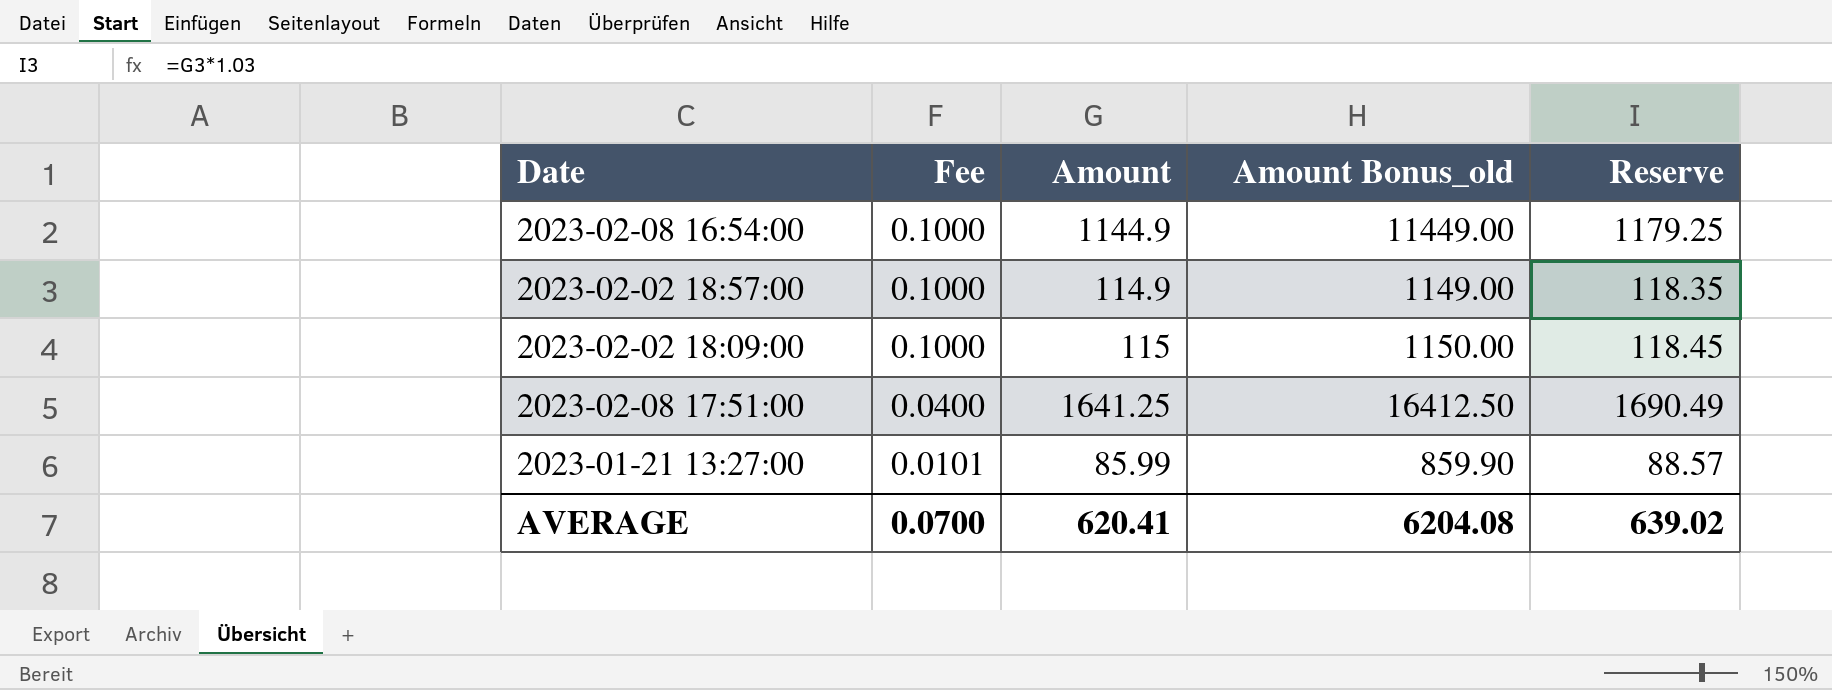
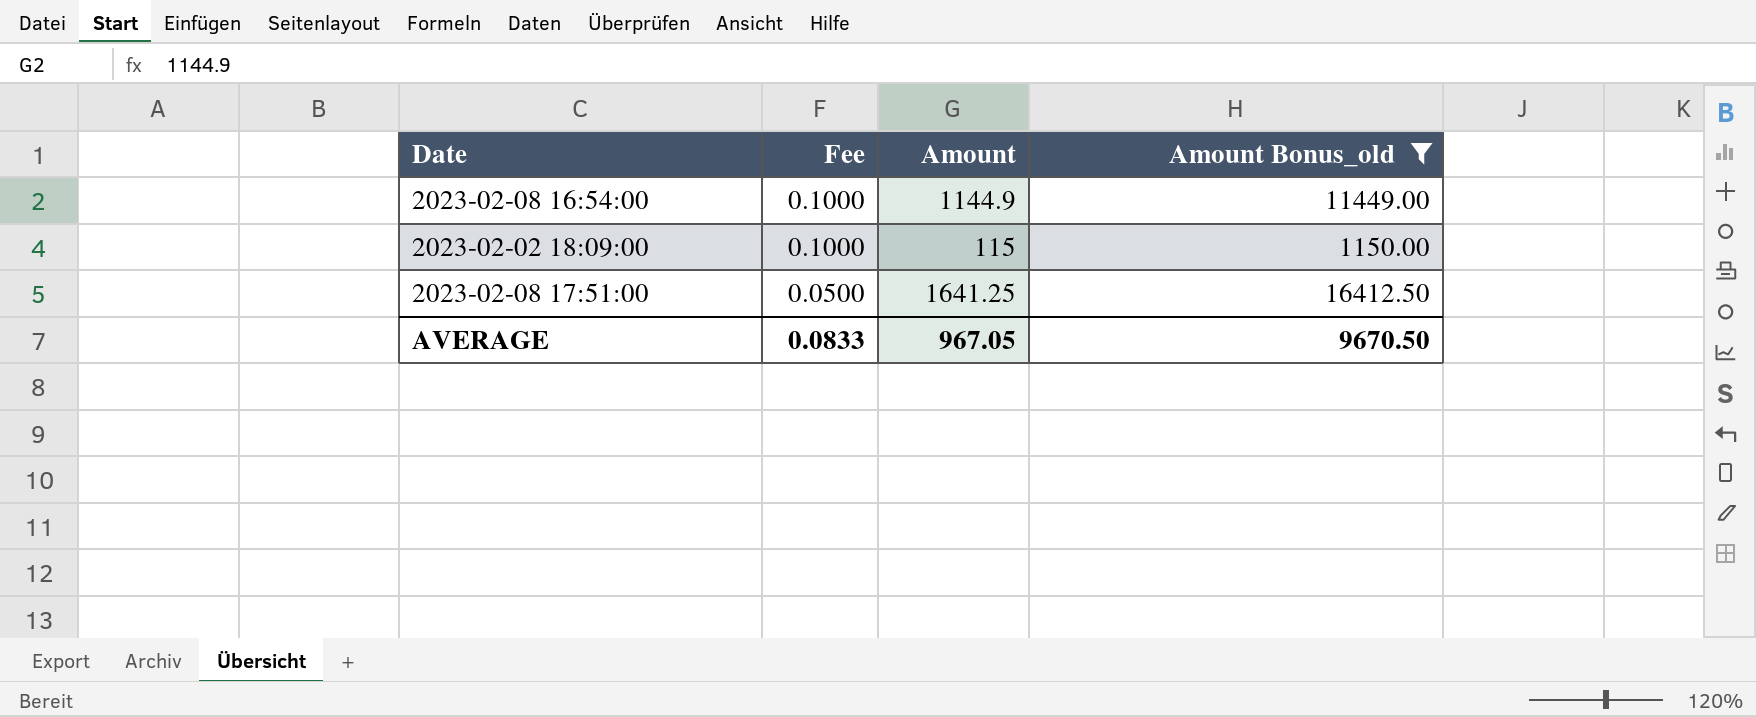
filter: none -> Amount Bonus_old >= 1150.00
column Reserve | formula: [Amount] * 1.03 -> none
2023-02-08 17:51:00 | Fee: 0.0400 -> 0.0500
AVERAGE | Fee: 0.0700 -> 0.0833
AVERAGE | Amount: 620.41 -> 967.05
AVERAGE | Amount Bonus_old: 6204.08 -> 9670.50

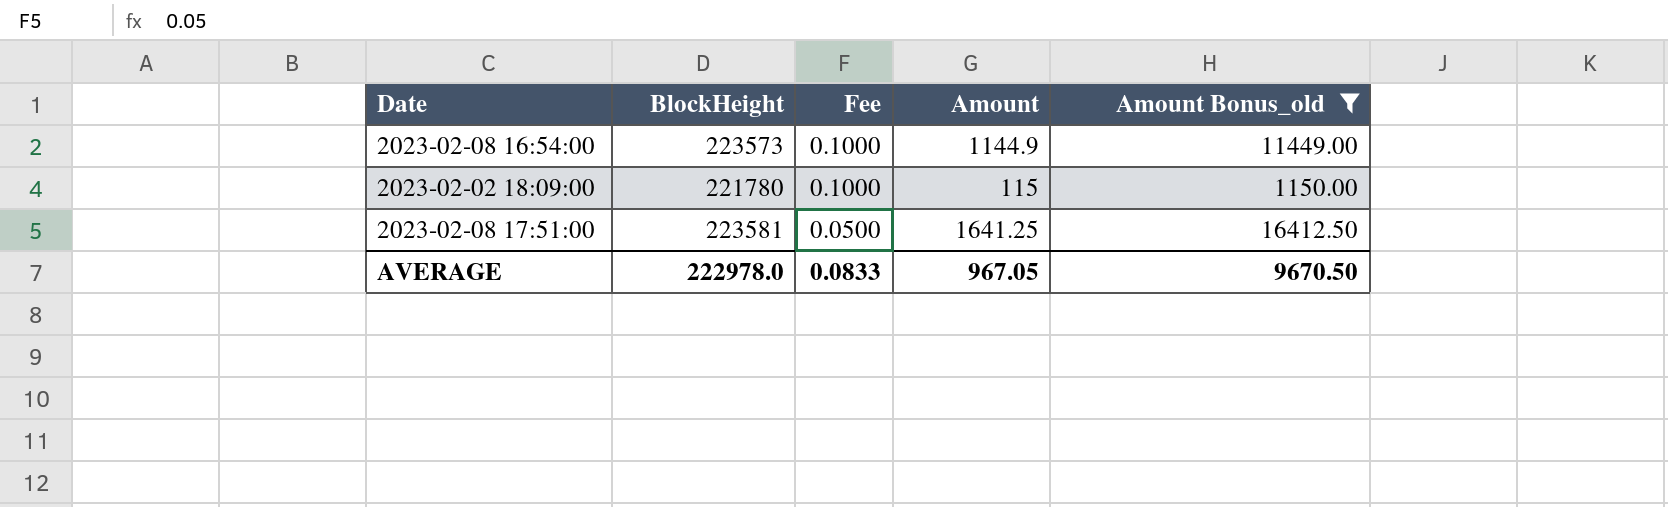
column BlockHeight | position: none -> 2

